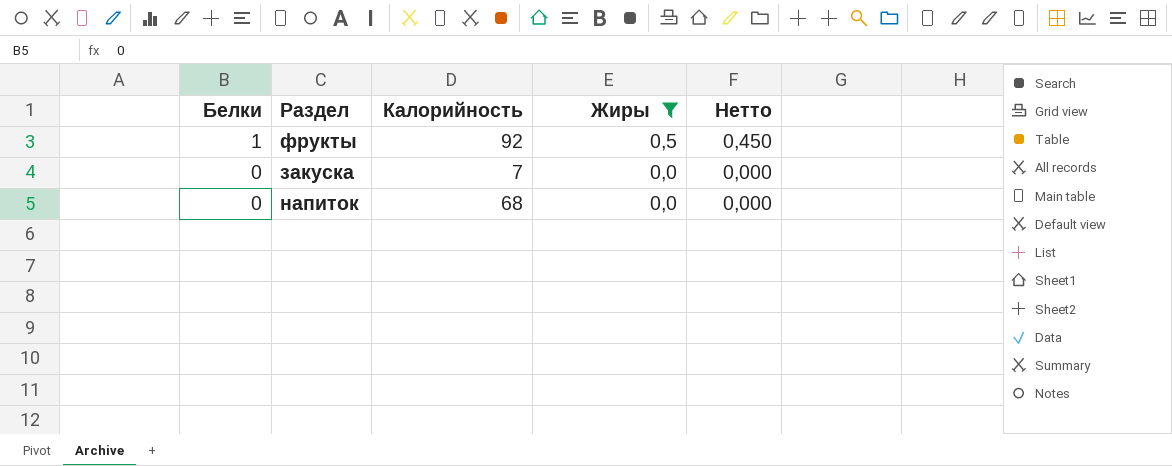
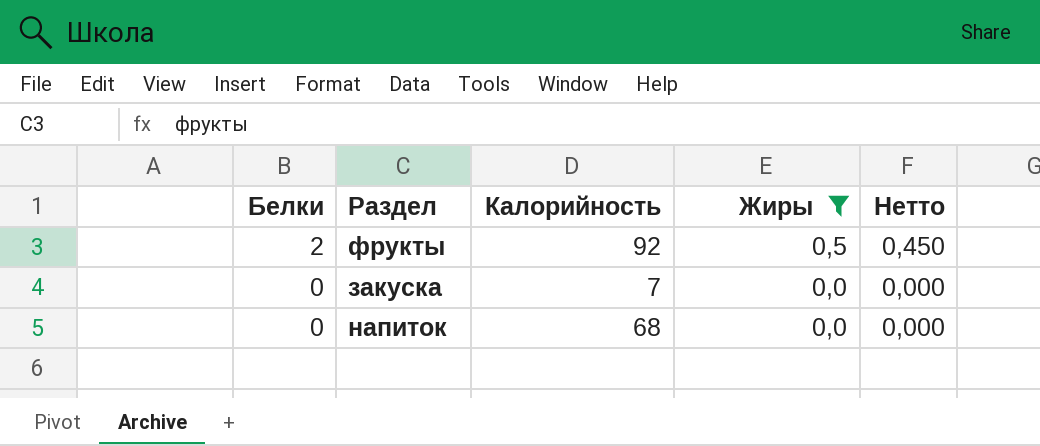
фрукты | Белки: 1 -> 2

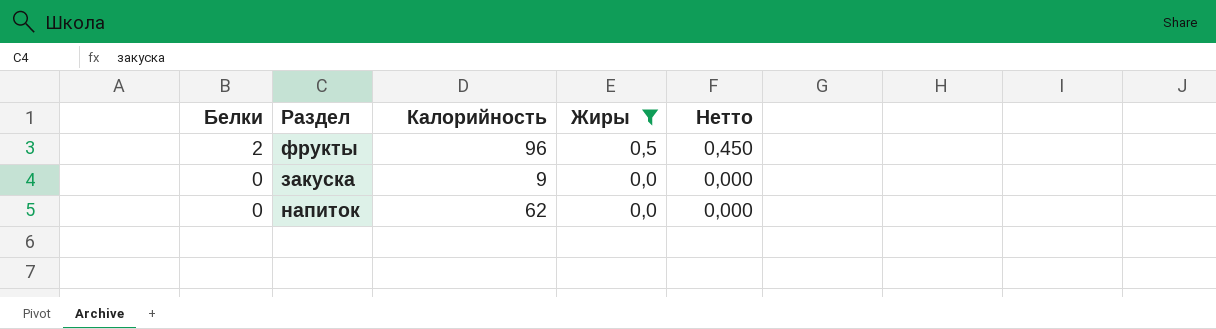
фрукты | Калорийность: 92 -> 96
закуска | Калорийность: 7 -> 9
напиток | Калорийность: 68 -> 62

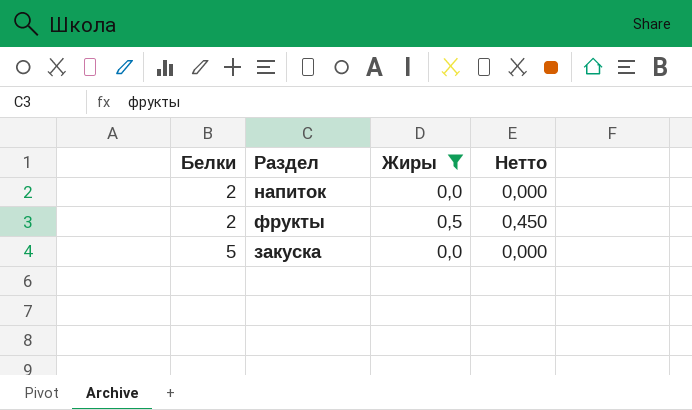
row order: Белки descending -> Белки ascending
column Калорийность | position: 3 -> none
напиток | Белки: 0 -> 2
закуска | Белки: 0 -> 5

